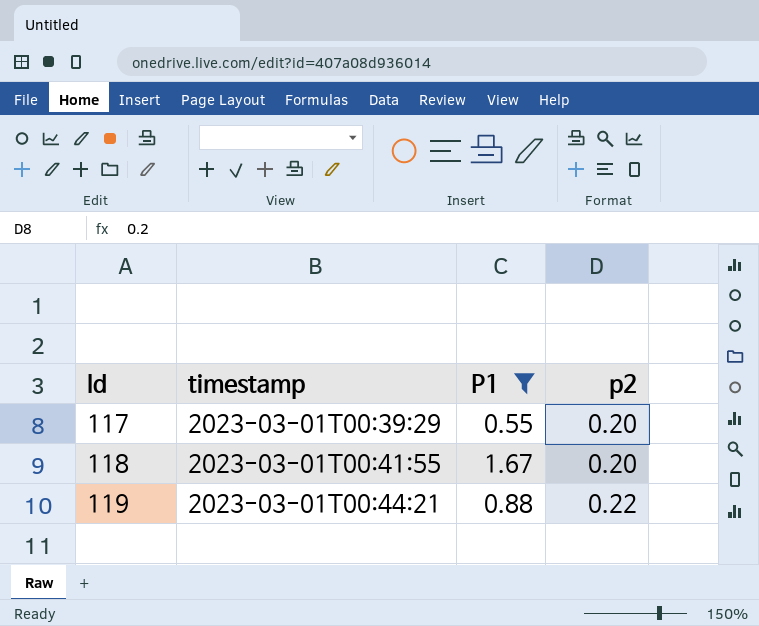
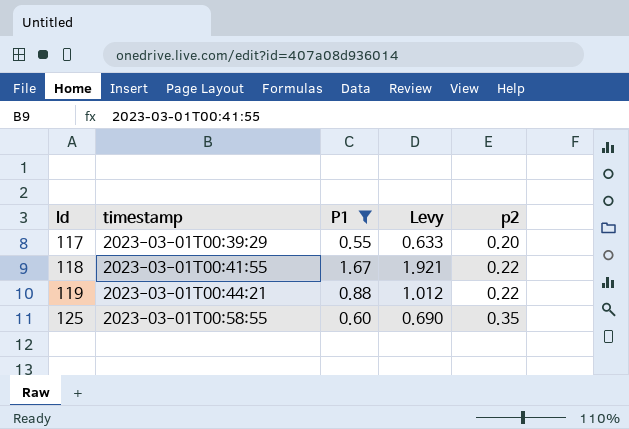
column Levy | formula: none -> [P1] * 1.15
118 | p2: 0.20 -> 0.22
row 125: none -> 2023-03-01T00:58:55 | 0.60 | 0.690 | 0.35

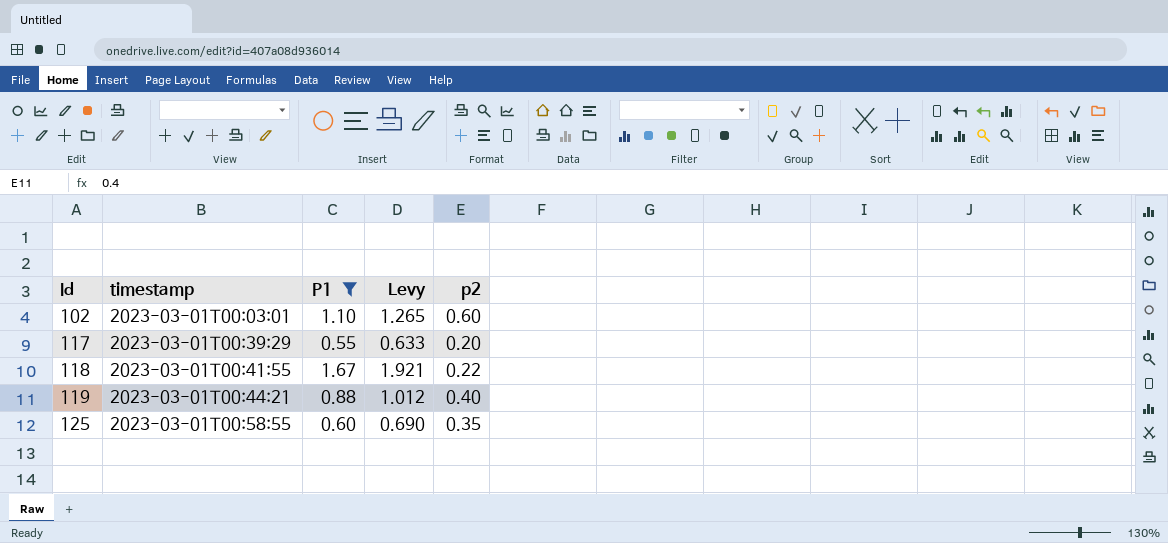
row 102: none -> 2023-03-01T00:03:01 | 1.10 | 1.265 | 0.60
119 | p2: 0.22 -> 0.40

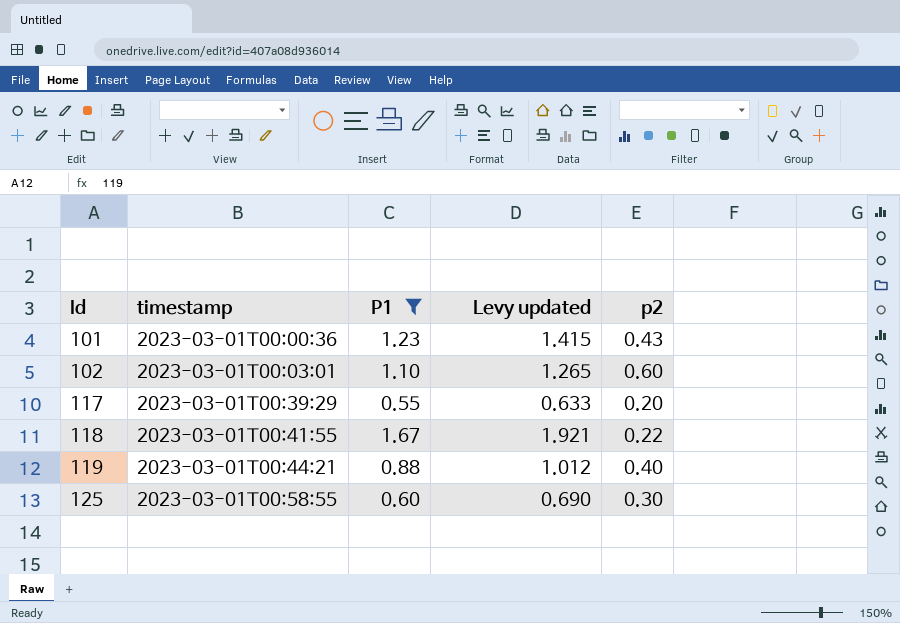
column name: Levy -> Levy updated
row 101: none -> 2023-03-01T00:00:36 | 1.23 | 1.415 | 0.43
125 | p2: 0.35 -> 0.30

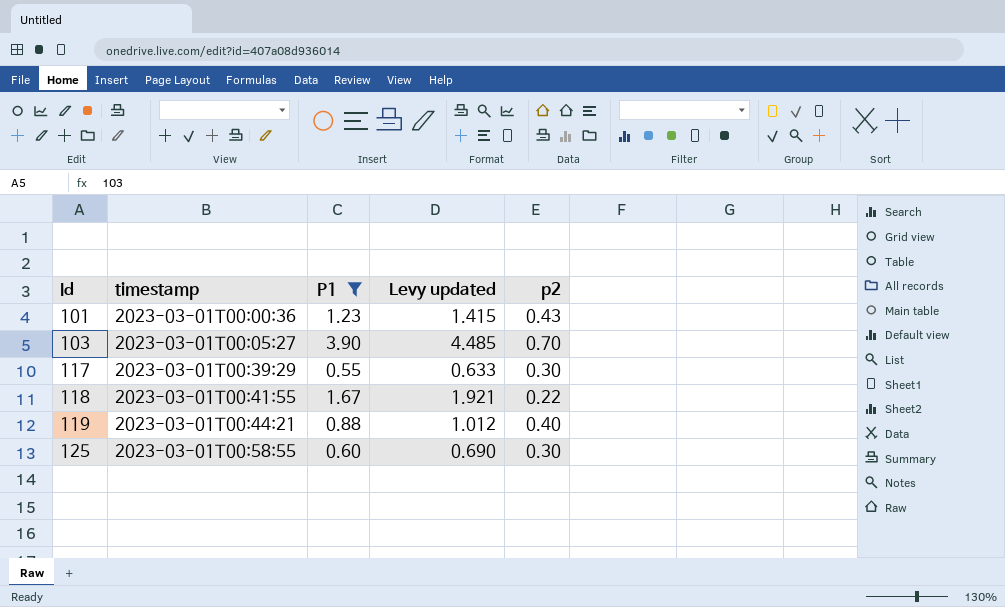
row 102: 2023-03-01T00:03:01 | 1.10 | 1.265 | 0.60 -> none
row 103: none -> 2023-03-01T00:05:27 | 3.90 | 4.485 | 0.70
117 | p2: 0.20 -> 0.30

